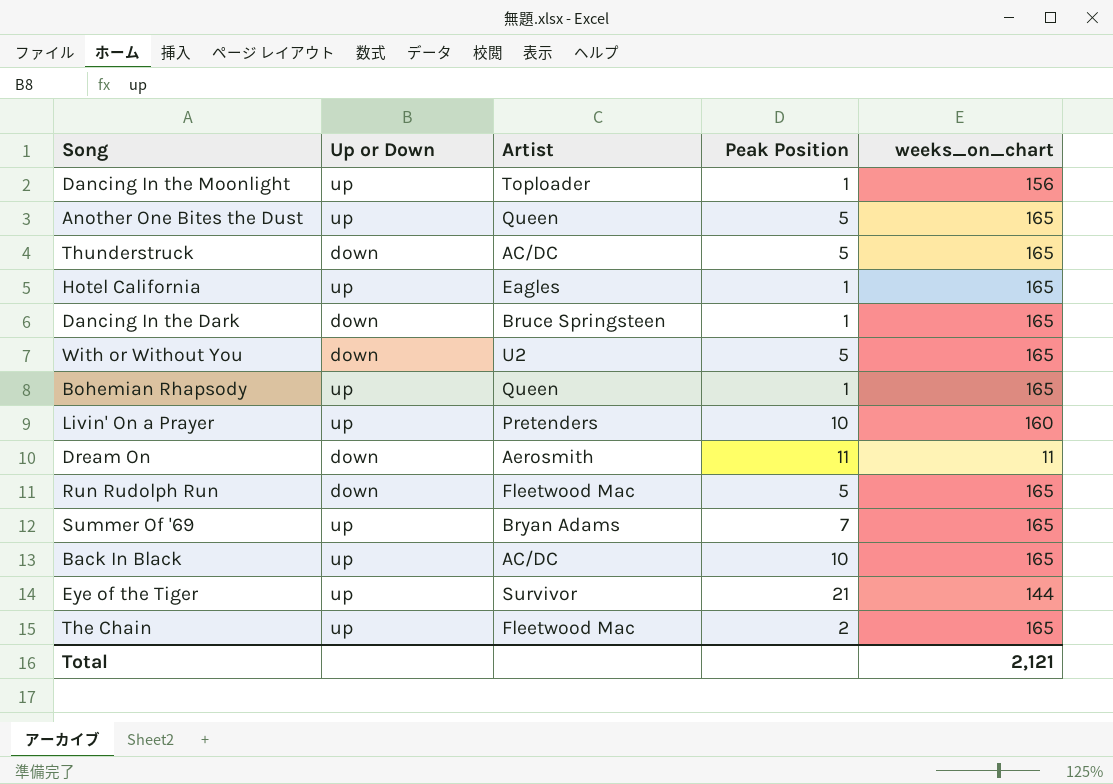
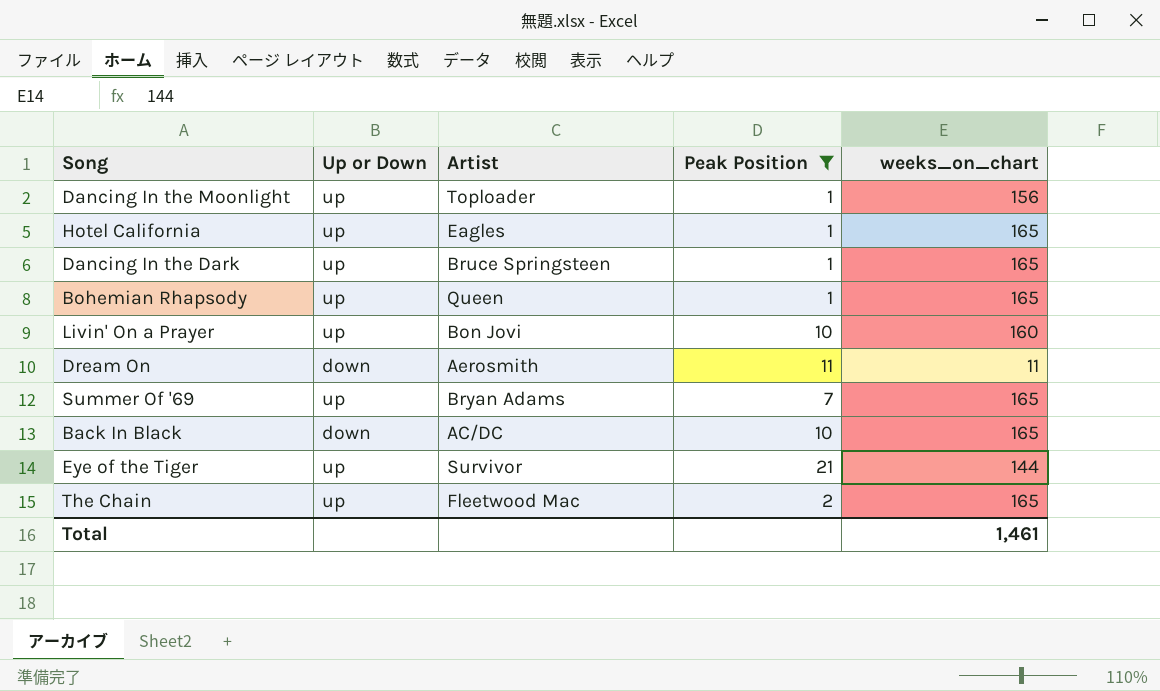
filter: none -> Peak Position != 5
Dancing In the Dark | Up or Down: down -> up
Livin' On a Prayer | Artist: Pretenders -> Bon Jovi
Back In Black | Up or Down: up -> down
Total | weeks_on_chart: 2,121 -> 1,461

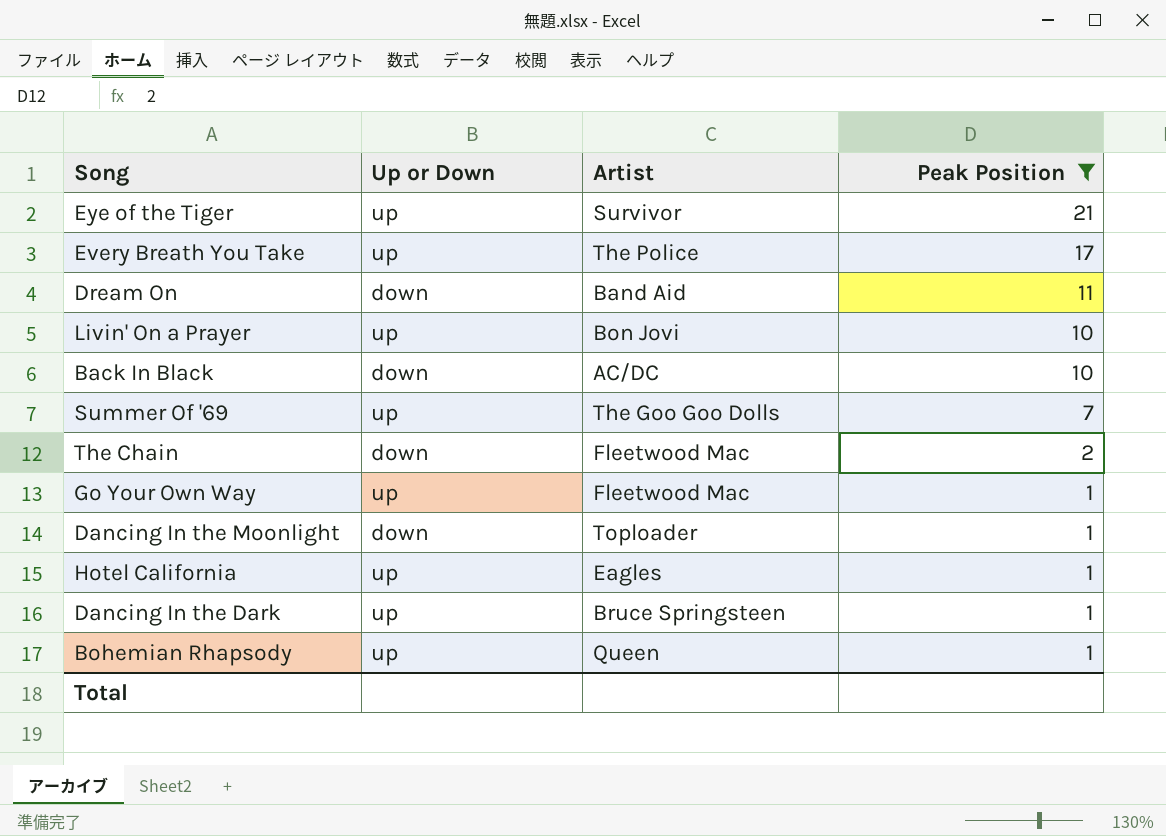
row order: none -> Peak Position descending
column weeks_on_chart | position: 5 -> none
row Every Breath You Take: none -> up | The Police | 17
Dream On | Artist: Aerosmith -> Band Aid
Summer Of '69 | Artist: Bryan Adams -> The Goo Goo Dolls
The Chain | Up or Down: up -> down
row Go Your Own Way: none -> up | Fleetwood Mac | 1
Dancing In the Moonlight | Up or Down: up -> down

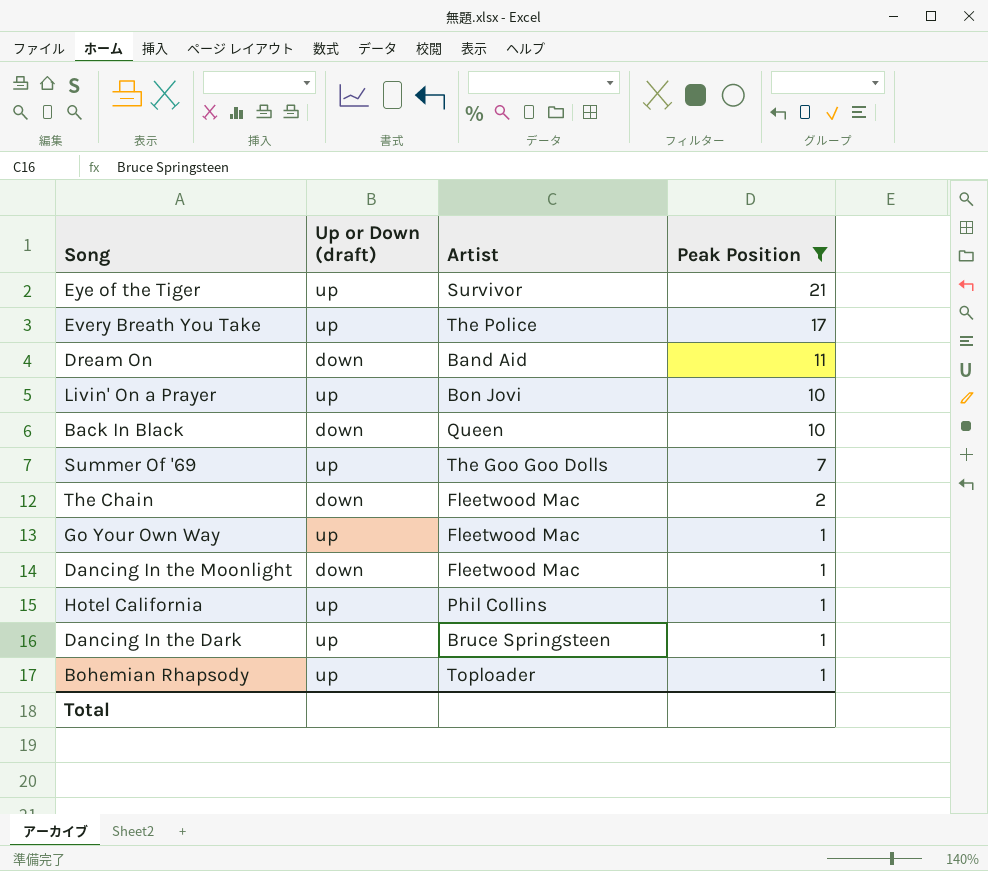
column name: Up or Down -> Up or Down (draft)
Back In Black | Artist: AC/DC -> Queen
Dancing In the Moonlight | Artist: Toploader -> Fleetwood Mac
Hotel California | Artist: Eagles -> Phil Collins
Bohemian Rhapsody | Artist: Queen -> Toploader

